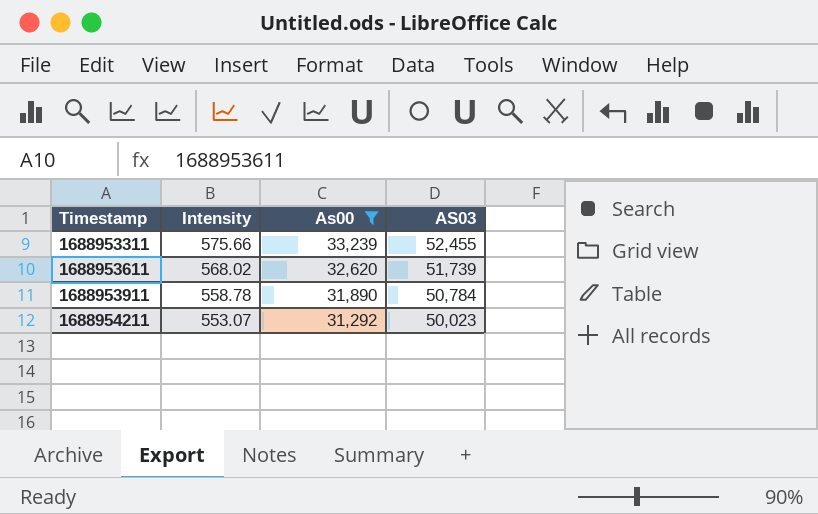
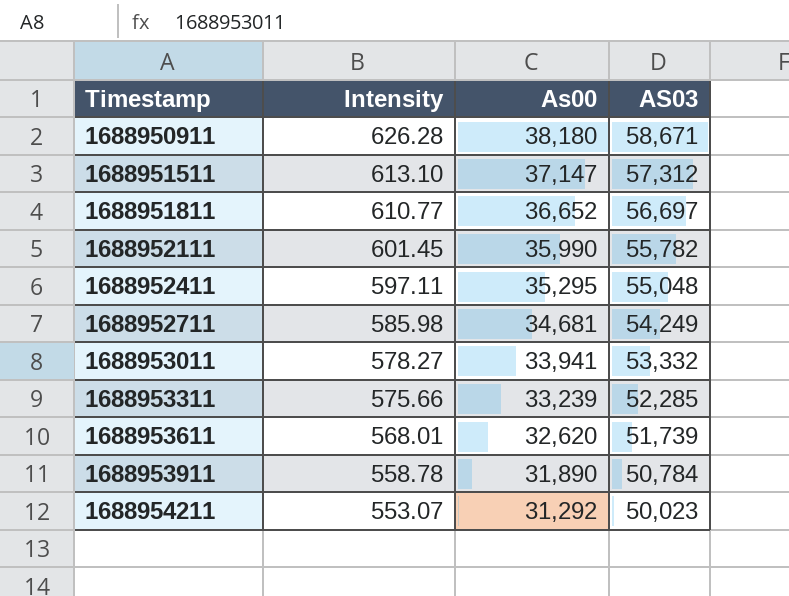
filter: As00 <= 33,239 -> none
1688953311 | AS03: 52,455 -> 52,285
1688953611 | Intensity: 568.02 -> 568.01

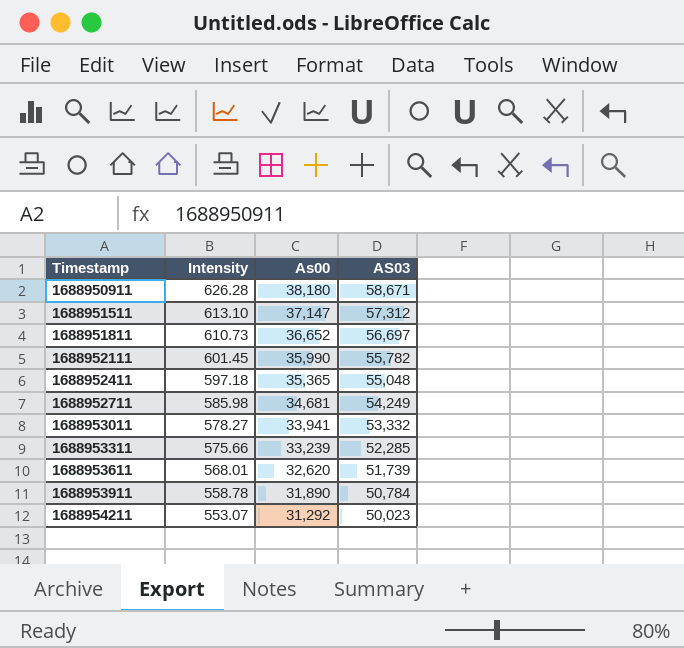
1688951811 | Intensity: 610.77 -> 610.73
1688952411 | Intensity: 597.11 -> 597.18
1688952411 | As00: 35,295 -> 35,365

